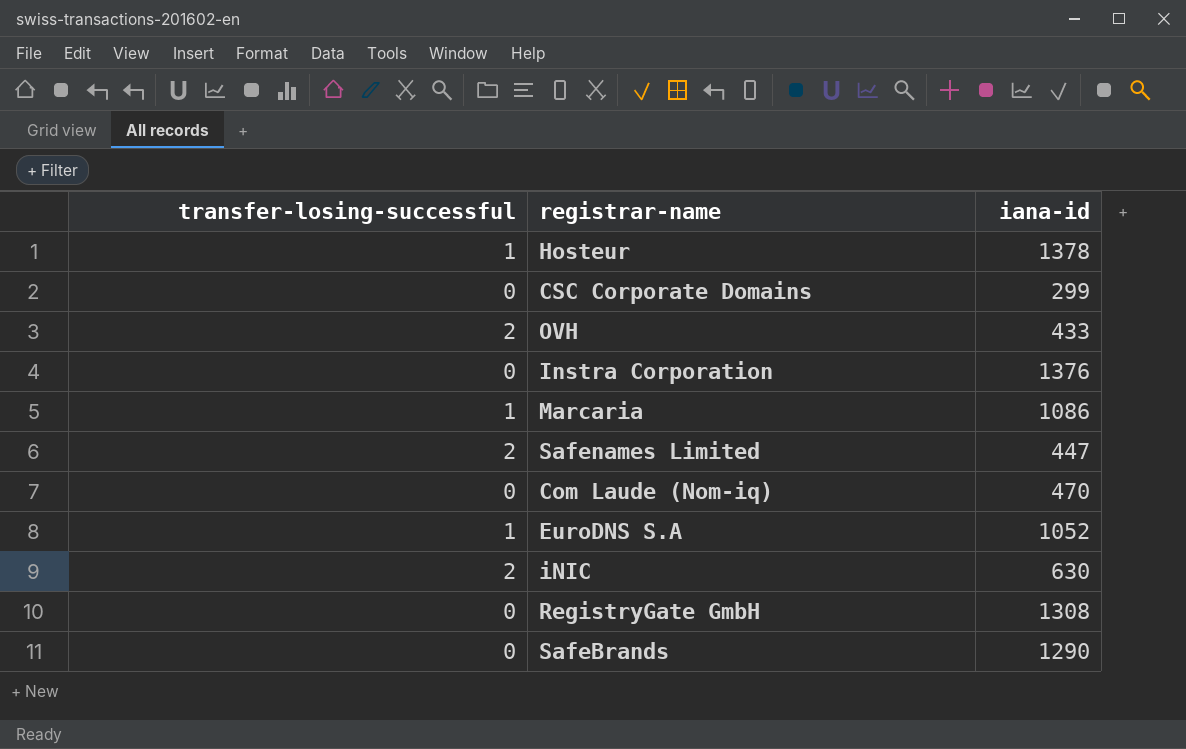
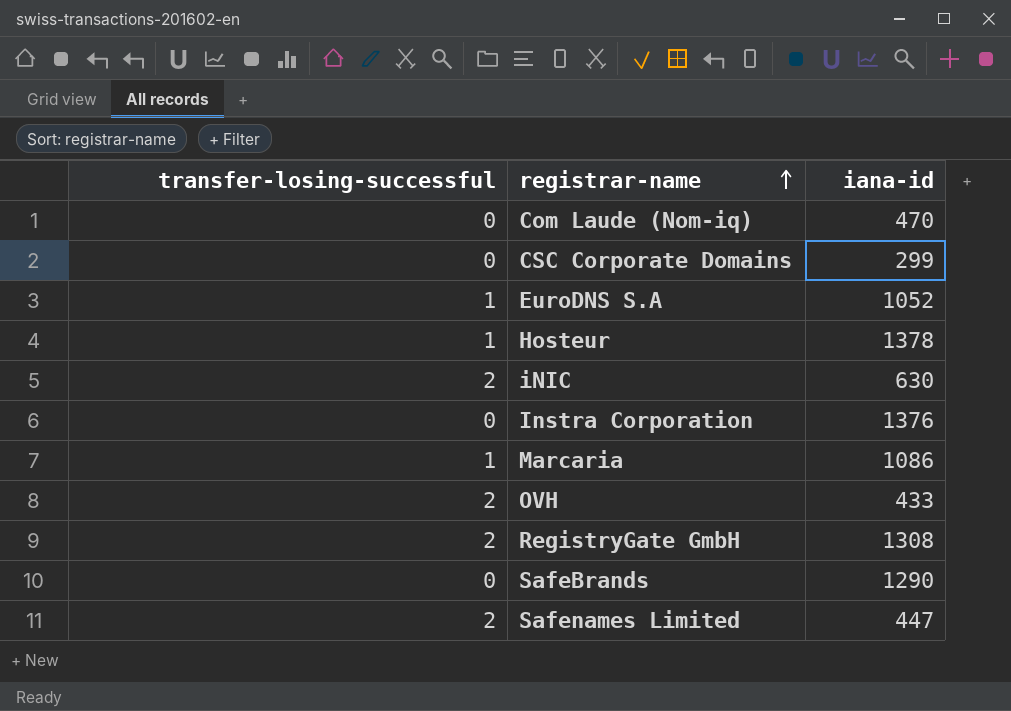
row order: none -> registrar-name ascending
RegistryGate GmbH | transfer-losing-successful: 0 -> 2

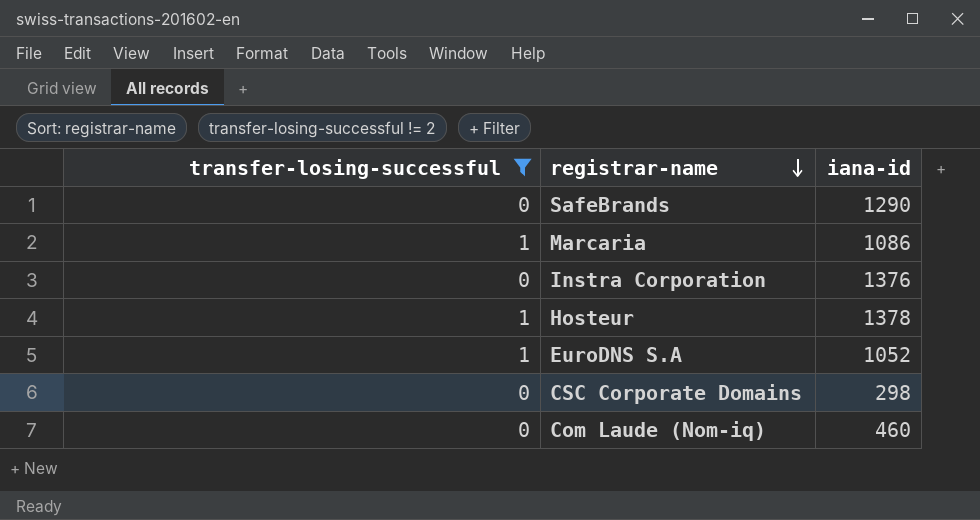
filter: none -> transfer-losing-successful != 2
row order: registrar-name ascending -> registrar-name descending
CSC Corporate Domains | iana-id: 299 -> 298
Com Laude (Nom-iq) | iana-id: 470 -> 460

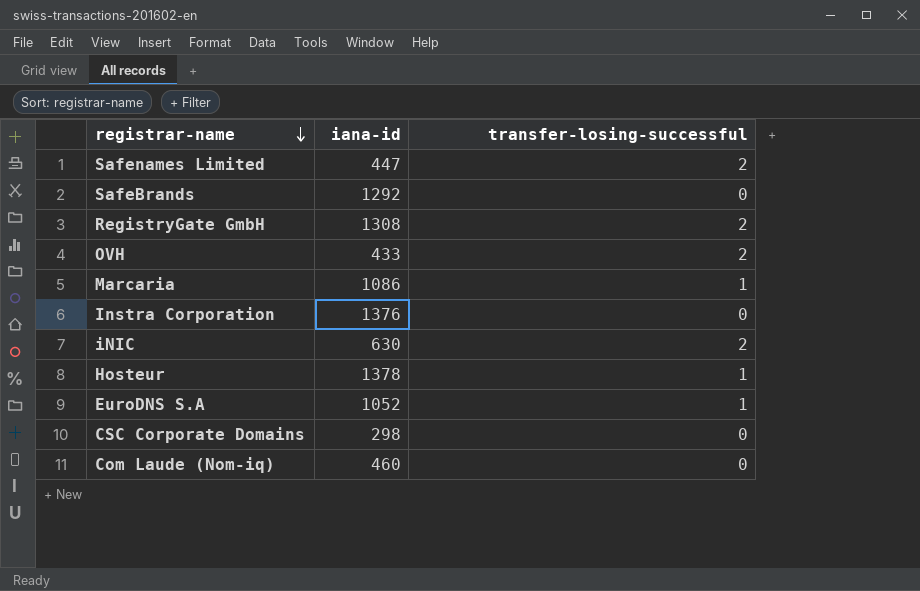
filter: transfer-losing-successful != 2 -> none
column transfer-losing-successful | position: 1 -> 3
SafeBrands | iana-id: 1290 -> 1292

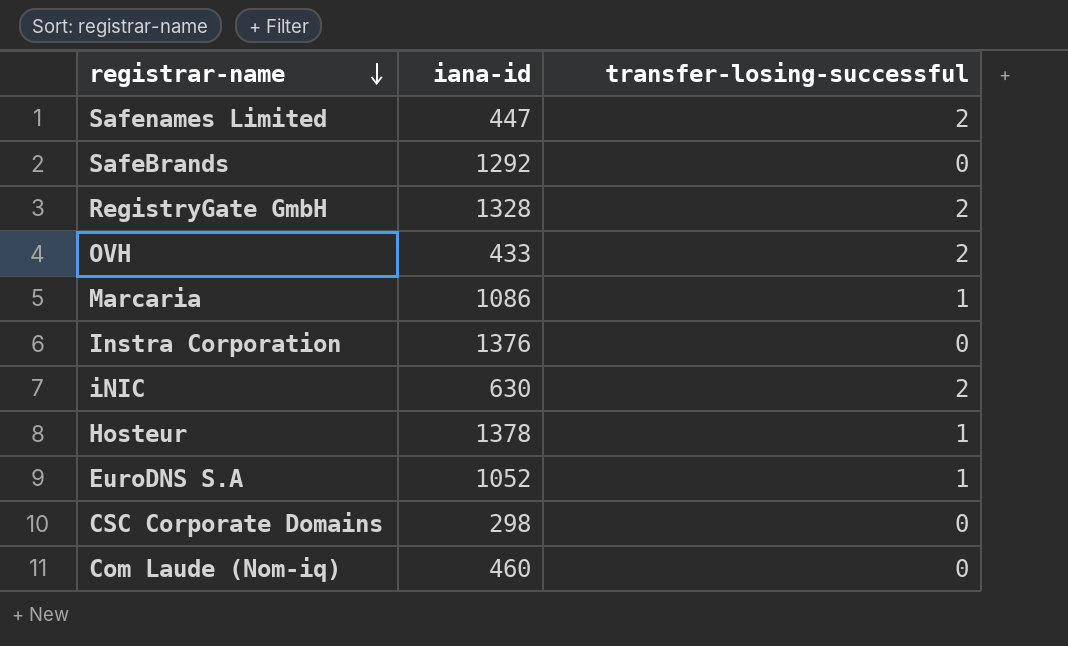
RegistryGate GmbH | iana-id: 1308 -> 1328

